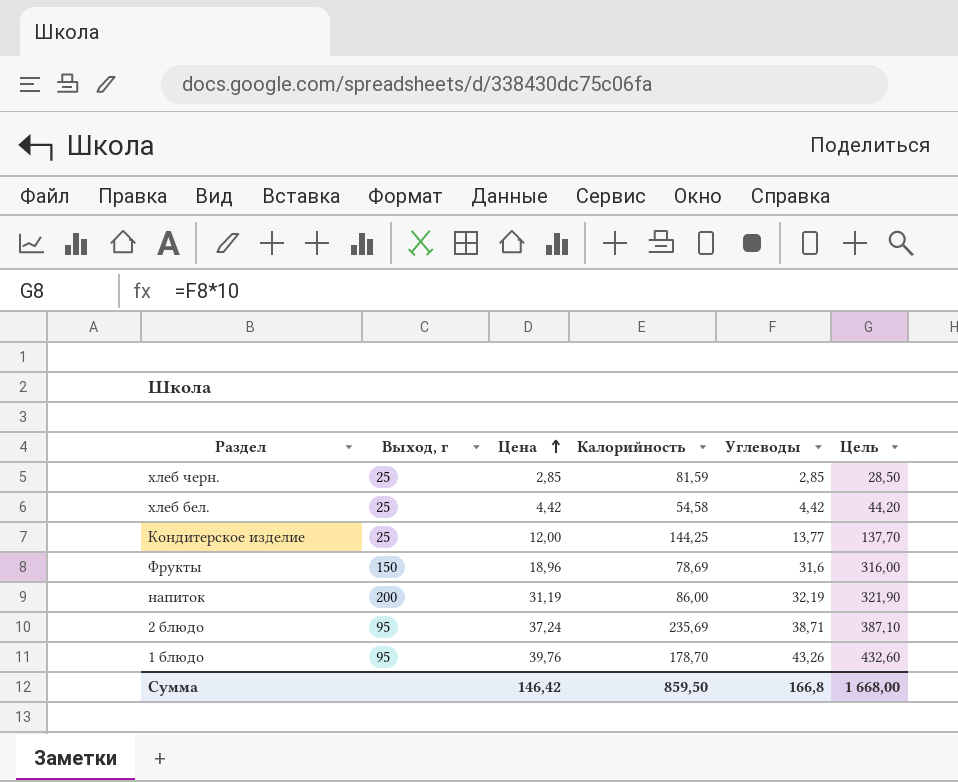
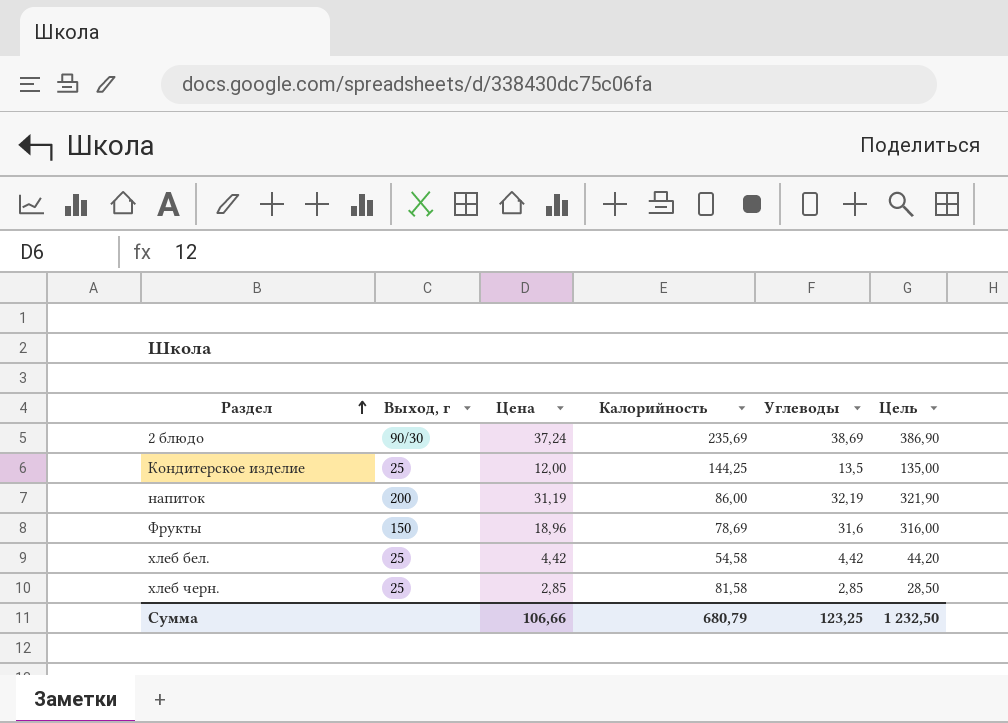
row order: Цена ascending -> Раздел ascending
row 1 блюдо: 95 | 39,76 | 178,70 | 43,26 | 432,60 -> none
2 блюдо | Выход, г: 95 -> 90/30
2 блюдо | Углеводы: 38,71 -> 38,69
2 блюдо | Цель: 387,10 -> 386,90
Кондитерское изделие | Углеводы: 13,77 -> 13,5
Кондитерское изделие | Цель: 137,70 -> 135,00
хлеб черн. | Калорийность: 81,59 -> 81,58
Сумма | Цена: 146,42 -> 106,66
Сумма | Калорийность: 859,50 -> 680,79
Сумма | Углеводы: 166,8 -> 123,25
Сумма | Цель: 1 668,00 -> 1 232,50

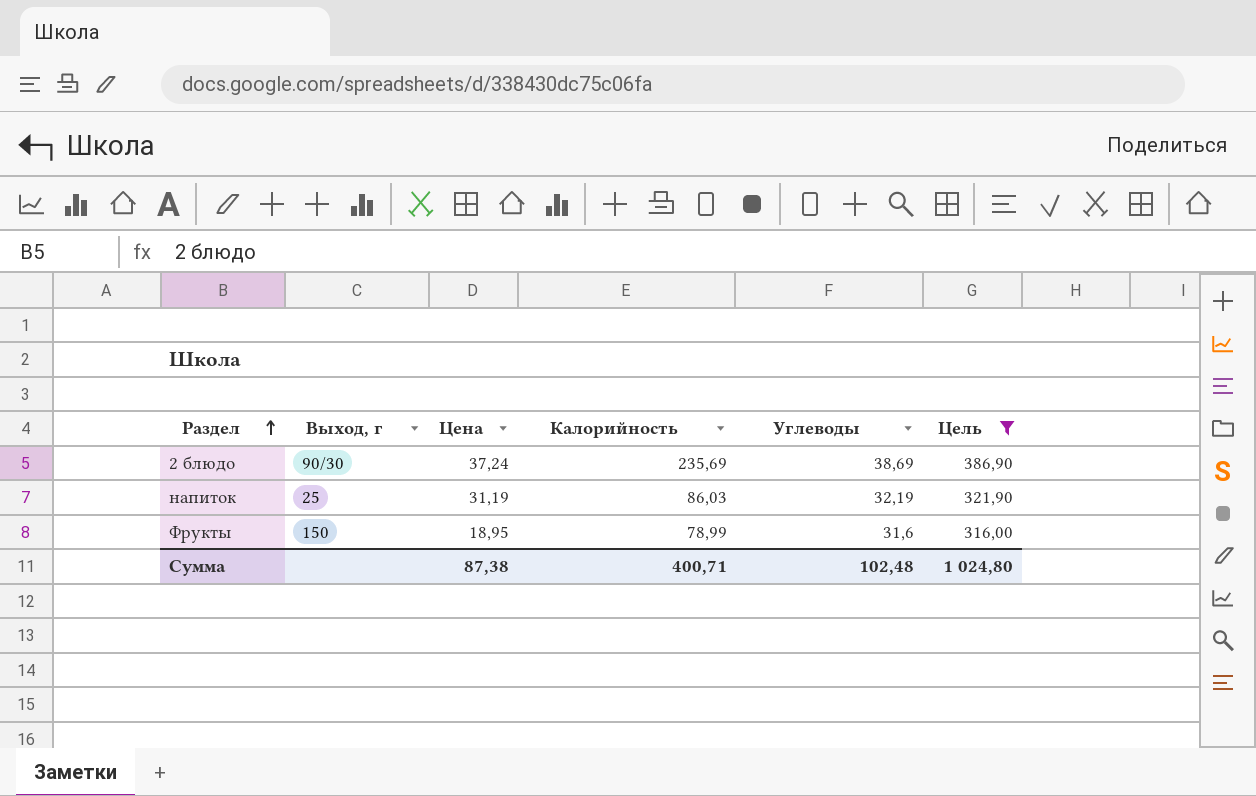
filter: none -> Цель >= 316,00
напиток | Выход, г: 200 -> 25
напиток | Калорийность: 86,00 -> 86,03
Фрукты | Цена: 18,96 -> 18,95
Фрукты | Калорийность: 78,69 -> 78,99
Сумма | Цена: 106,66 -> 87,38
Сумма | Калорийность: 680,79 -> 400,71
Сумма | Углеводы: 123,25 -> 102,48
Сумма | Цель: 1 232,50 -> 1 024,80

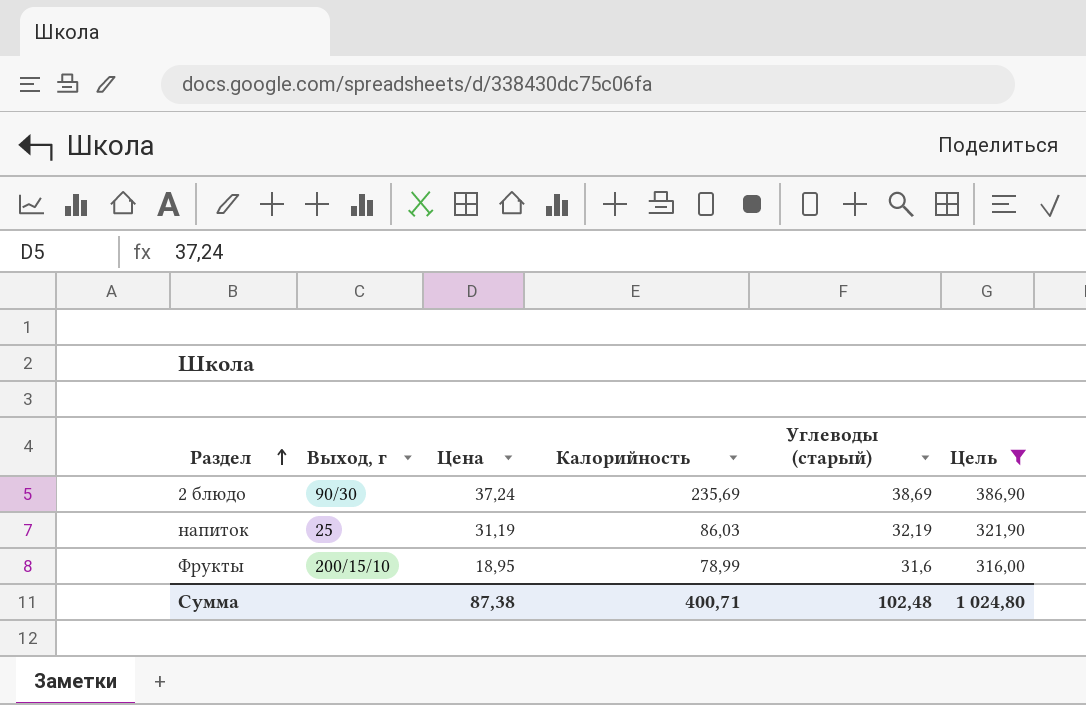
column name: Углеводы -> Углеводы (старый)
Фрукты | Выход, г: 150 -> 200/15/10

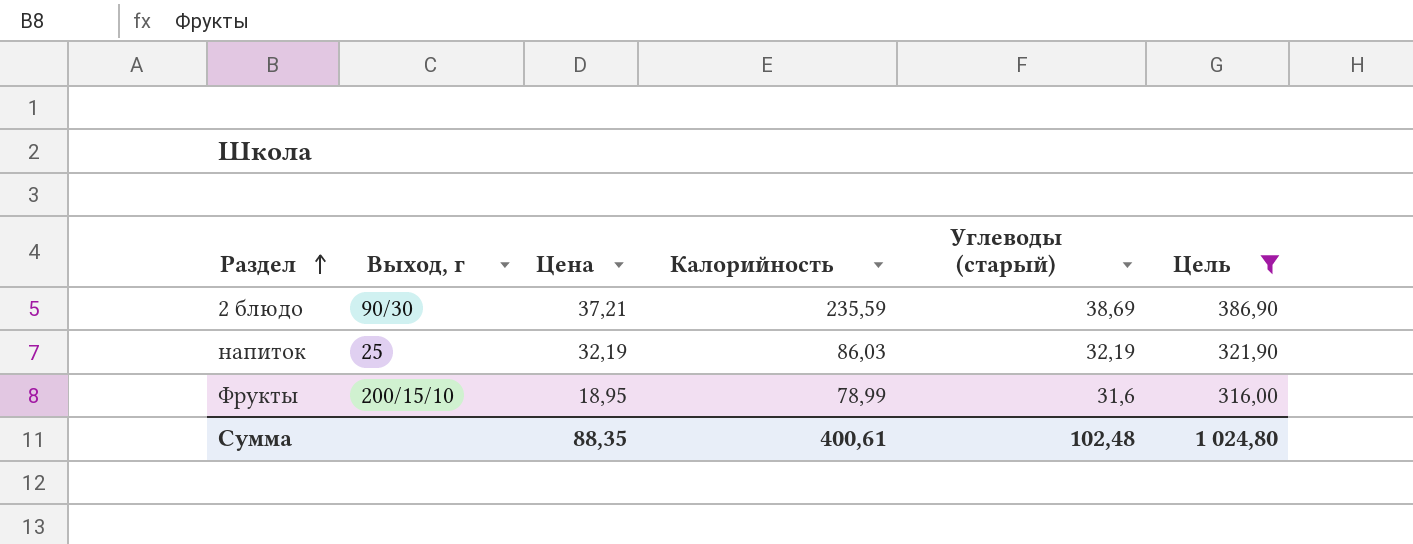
2 блюдо | Цена: 37,24 -> 37,21
2 блюдо | Калорийность: 235,69 -> 235,59
напиток | Цена: 31,19 -> 32,19
Сумма | Цена: 87,38 -> 88,35
Сумма | Калорийность: 400,71 -> 400,61

